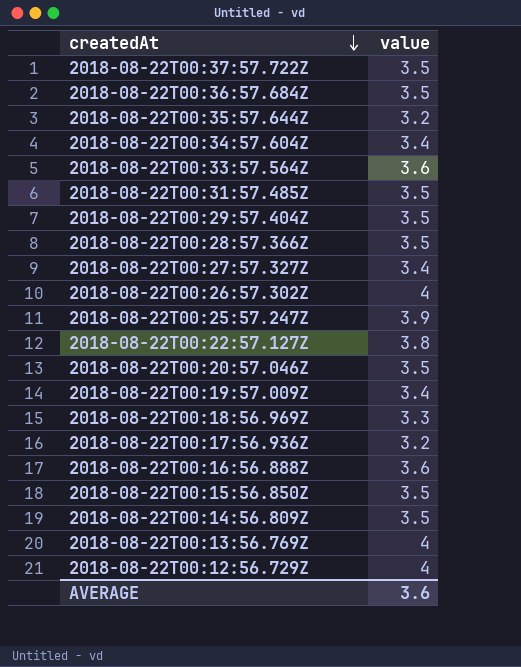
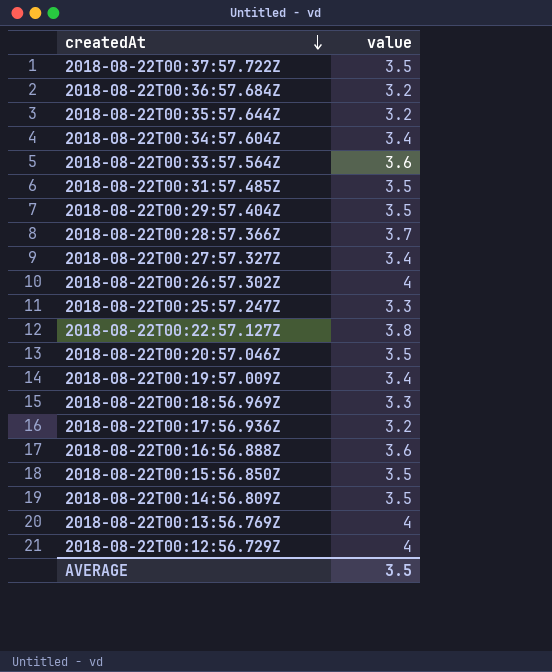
2018-08-22T00:36:57.684Z | value: 3.5 -> 3.2
2018-08-22T00:28:57.366Z | value: 3.5 -> 3.7
2018-08-22T00:25:57.247Z | value: 3.9 -> 3.3
AVERAGE | value: 3.6 -> 3.5

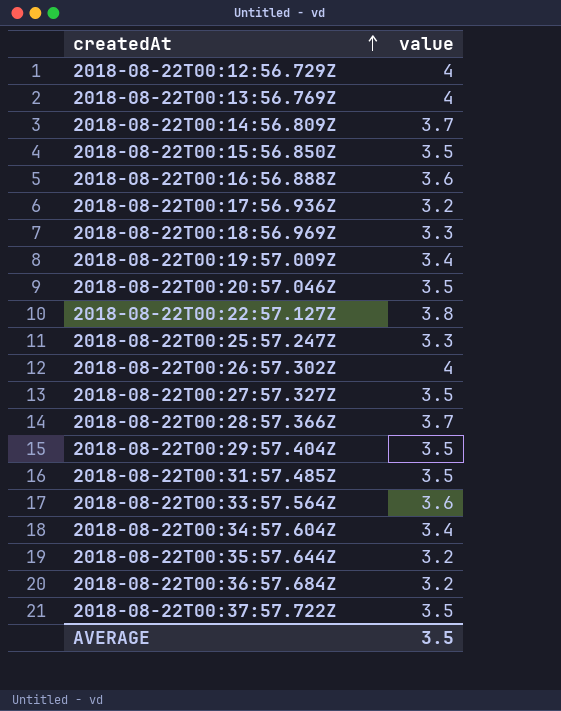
row order: createdAt descending -> createdAt ascending
2018-08-22T00:14:56.809Z | value: 3.5 -> 3.7
2018-08-22T00:27:57.327Z | value: 3.4 -> 3.5

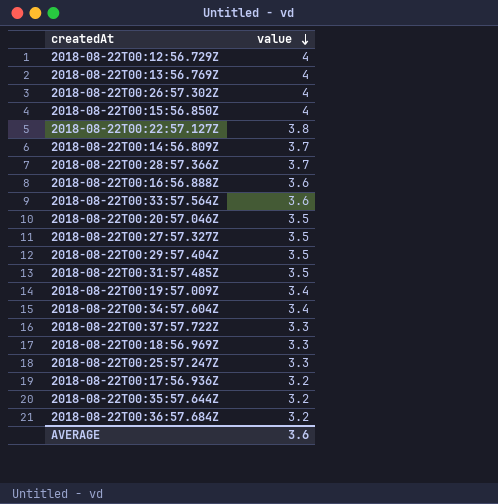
row order: createdAt ascending -> value descending
2018-08-22T00:15:56.850Z | value: 3.5 -> 4
2018-08-22T00:37:57.722Z | value: 3.5 -> 3.3
AVERAGE | value: 3.5 -> 3.6

